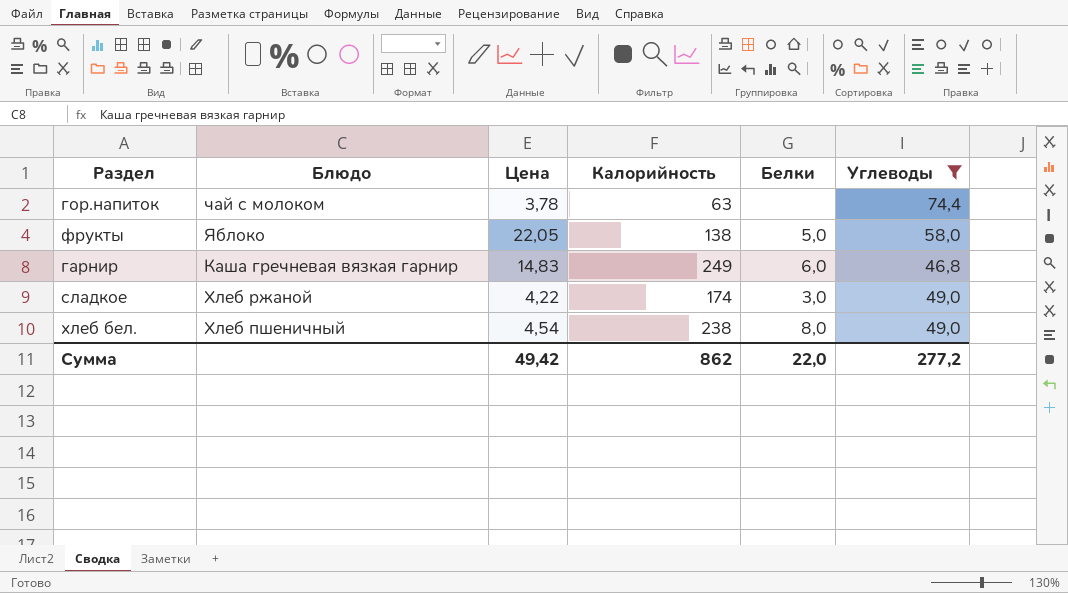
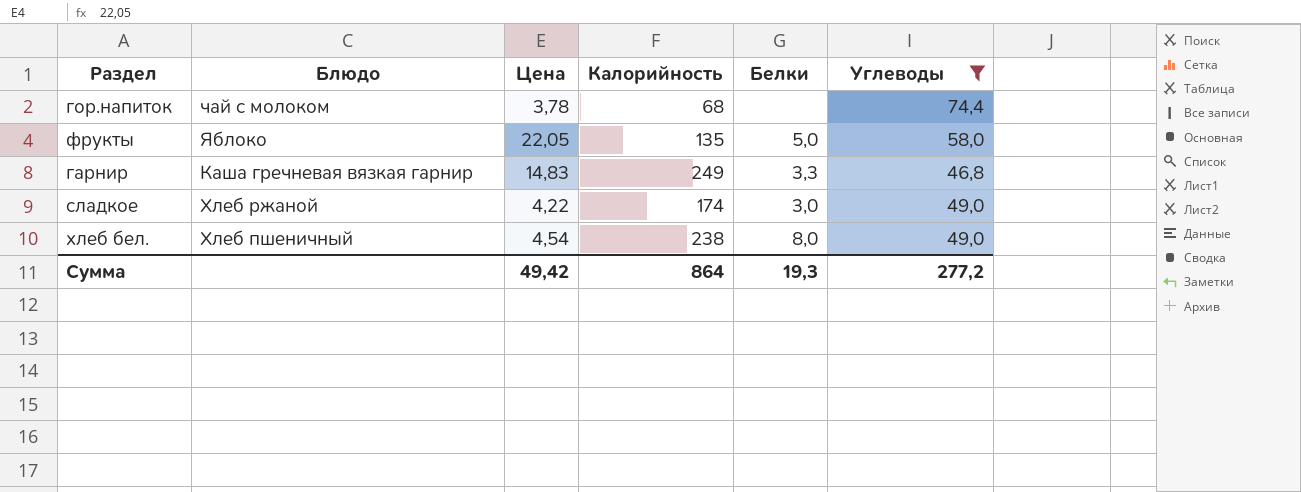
гор.напиток | Калорийность: 63 -> 68
фрукты | Калорийность: 138 -> 135
гарнир | Белки: 6,0 -> 3,3
Сумма | Калорийность: 862 -> 864
Сумма | Белки: 22,0 -> 19,3

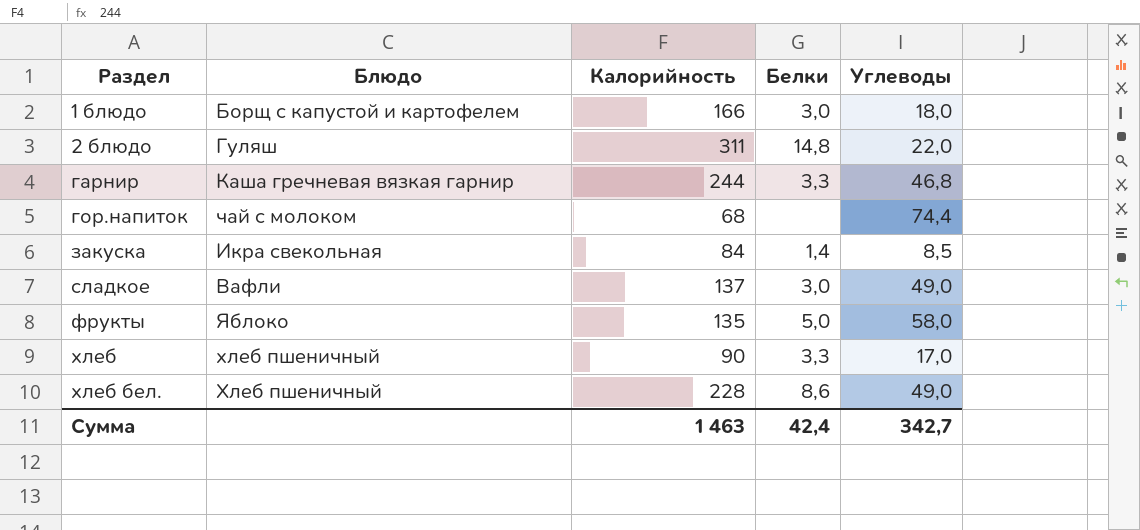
filter: Углеводы >= 46,8 -> none
row order: none -> Раздел ascending
column Цена | position: 3 -> none
гарнир | Калорийность: 249 -> 244
сладкое | Блюдо: Хлеб ржаной -> Вафли
сладкое | Калорийность: 174 -> 137
хлеб бел. | Калорийность: 238 -> 228
хлеб бел. | Белки: 8,0 -> 8,6
Сумма | Калорийность: 864 -> 1 463
Сумма | Белки: 19,3 -> 42,4
Сумма | Углеводы: 277,2 -> 342,7

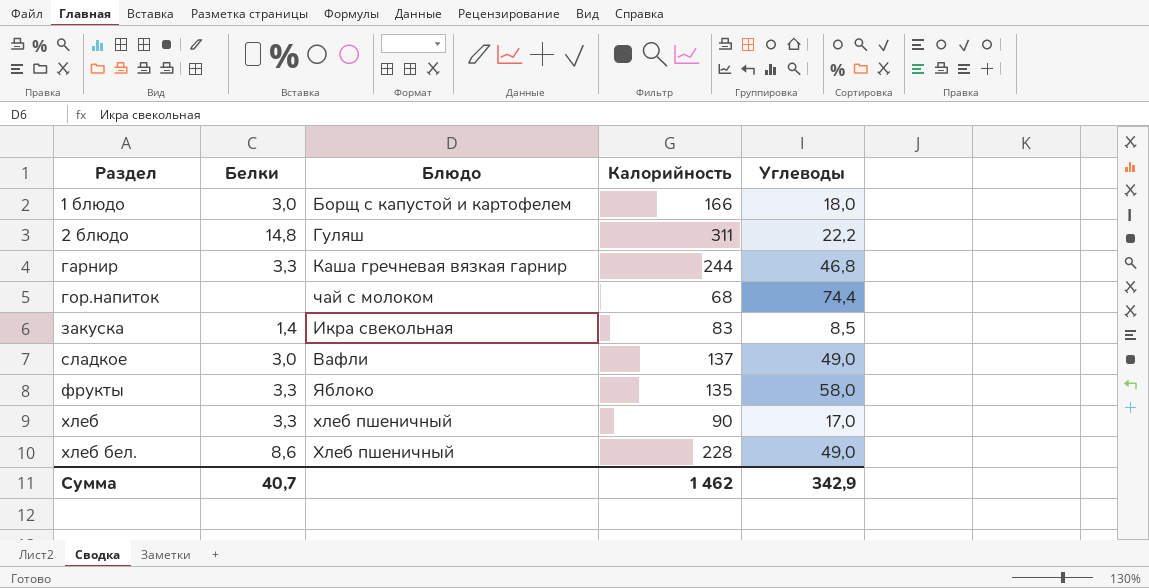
column Белки | position: 4 -> 2
2 блюдо | Углеводы: 22,0 -> 22,2
закуска | Калорийность: 84 -> 83
фрукты | Белки: 5,0 -> 3,3
Сумма | Белки: 42,4 -> 40,7
Сумма | Калорийность: 1 463 -> 1 462
Сумма | Углеводы: 342,7 -> 342,9

